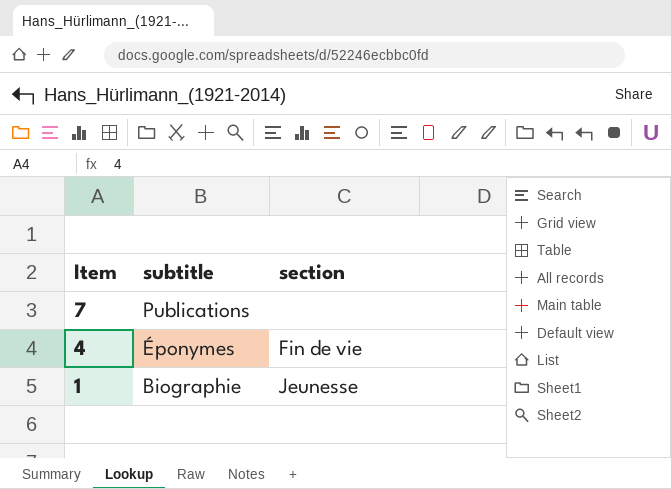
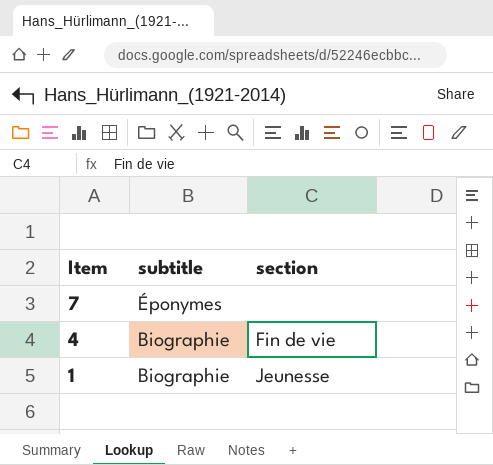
7 | subtitle: Publications -> Éponymes
4 | subtitle: Éponymes -> Biographie

